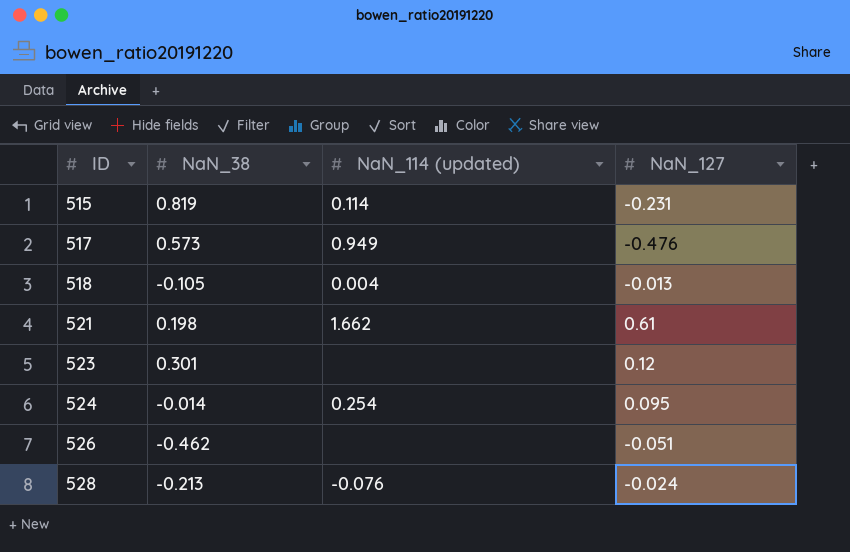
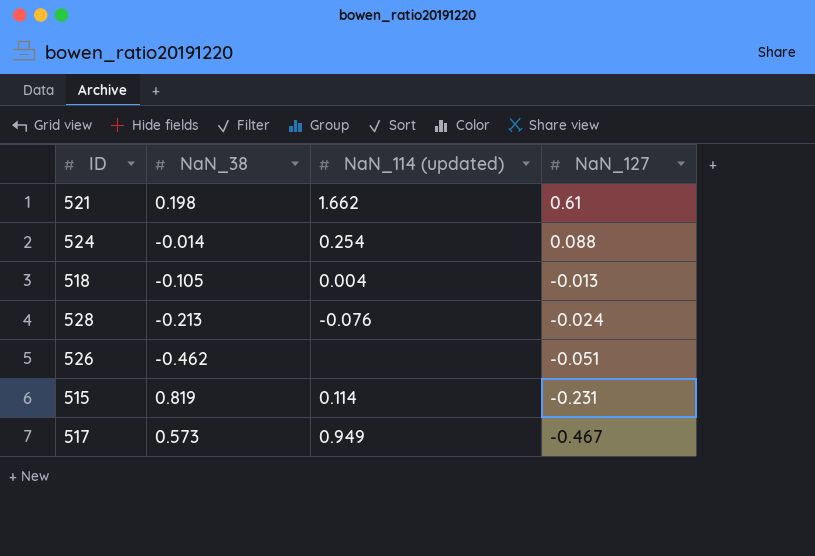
row order: ID ascending -> NaN_127 descending
row 523: 0.301 | none | 0.12 -> none
524 | NaN_127: 0.095 -> 0.088
517 | NaN_127: -0.476 -> -0.467

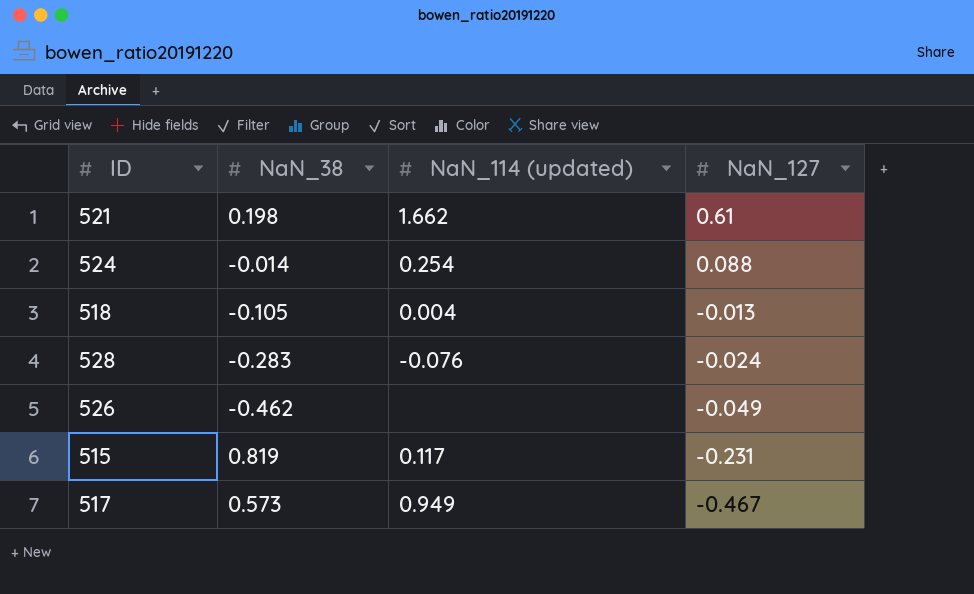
528 | NaN_38: -0.213 -> -0.283
526 | NaN_127: -0.051 -> -0.049
515 | NaN_114 (updated): 0.114 -> 0.117

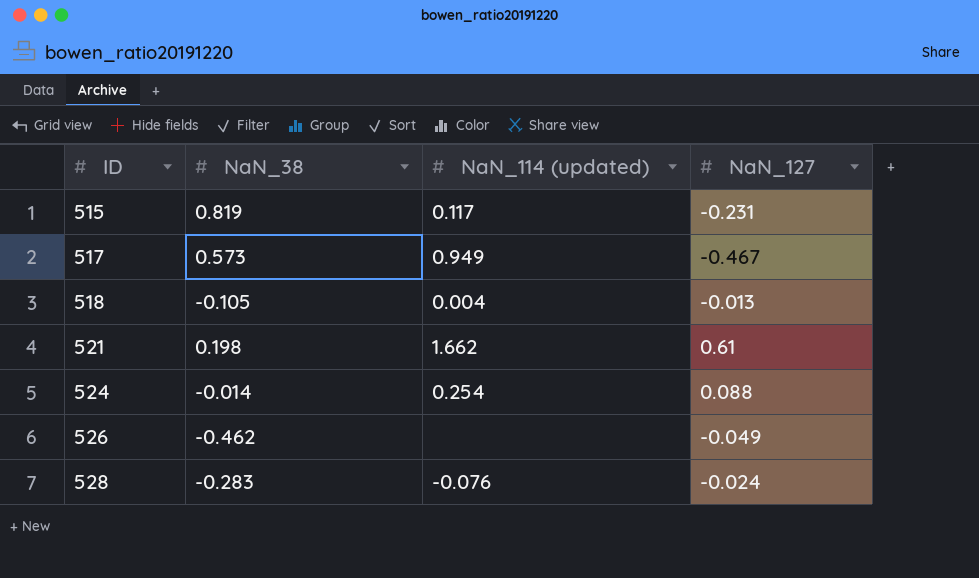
row order: NaN_127 descending -> ID ascending

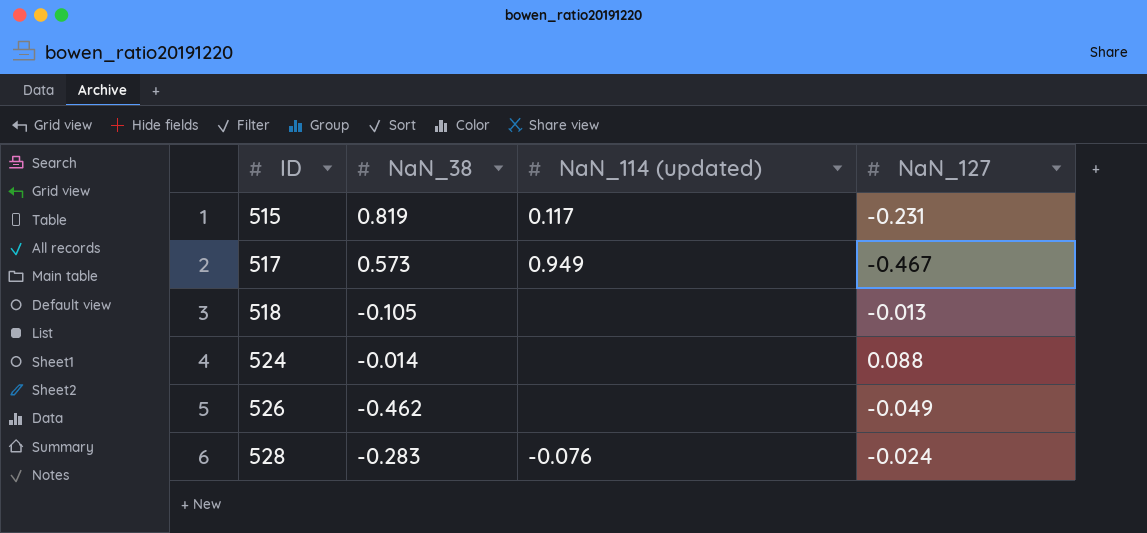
row 521: 0.198 | 1.662 | 0.61 -> none
518 | NaN_114 (updated): 0.004 -> none
524 | NaN_114 (updated): 0.254 -> none

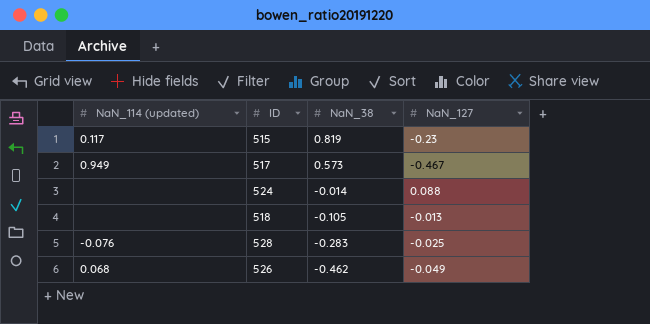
row order: ID ascending -> NaN_38 descending
column NaN_114 (updated) | position: 3 -> 1
515 | NaN_127: -0.231 -> -0.23
528 | NaN_127: -0.024 -> -0.025
526 | NaN_114 (updated): none -> 0.068

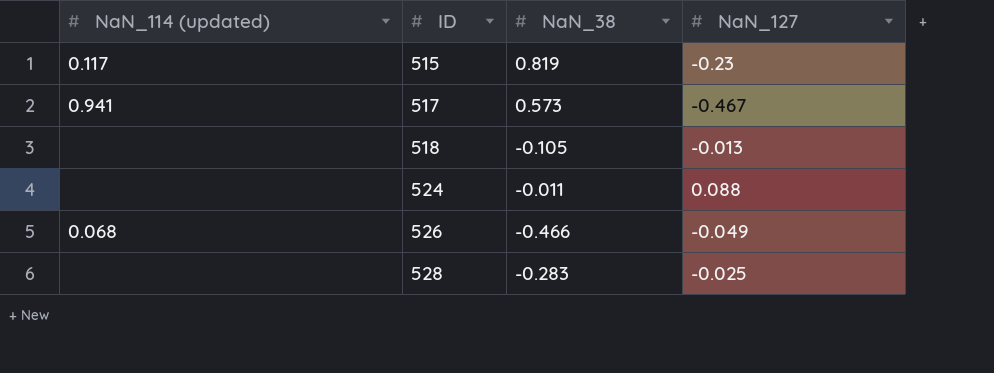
row order: NaN_38 descending -> ID ascending
517 | NaN_114 (updated): 0.949 -> 0.941
524 | NaN_38: -0.014 -> -0.011
526 | NaN_38: -0.462 -> -0.466
528 | NaN_114 (updated): -0.076 -> none

